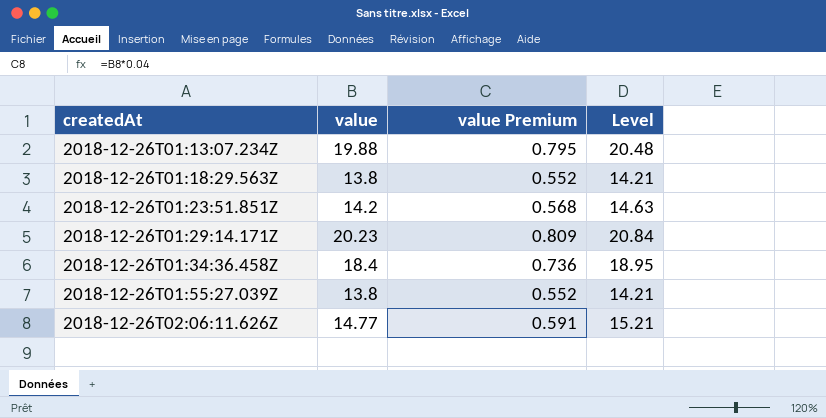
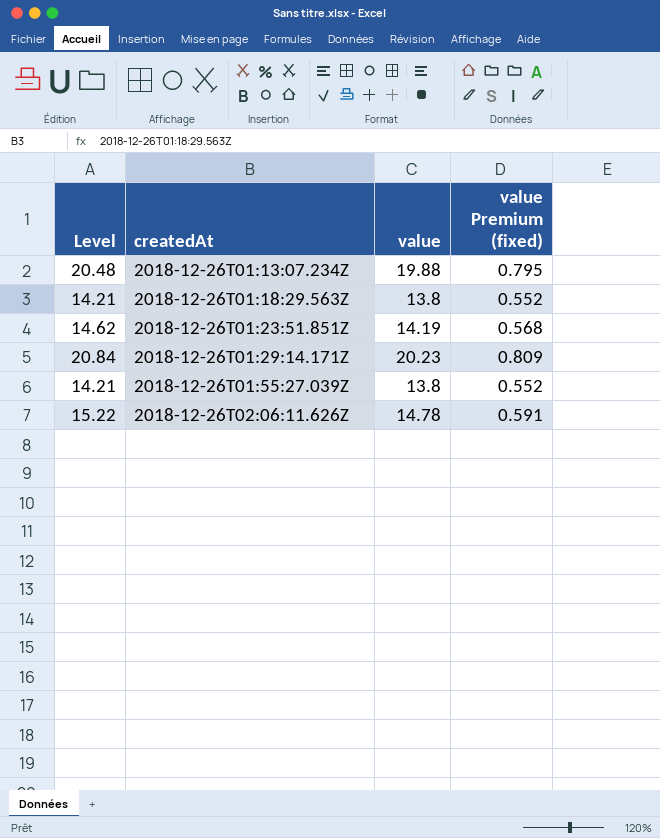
column Level | position: 4 -> 1
column name: value Premium -> value Premium (fixed)
row 2018-12-26T01:34:36.458Z: 18.4 | 0.736 | 18.95 -> none
2018-12-26T01:23:51.851Z | Level: 14.63 -> 14.62
2018-12-26T01:23:51.851Z | value: 14.2 -> 14.19
2018-12-26T02:06:11.626Z | Level: 15.21 -> 15.22
2018-12-26T02:06:11.626Z | value: 14.77 -> 14.78

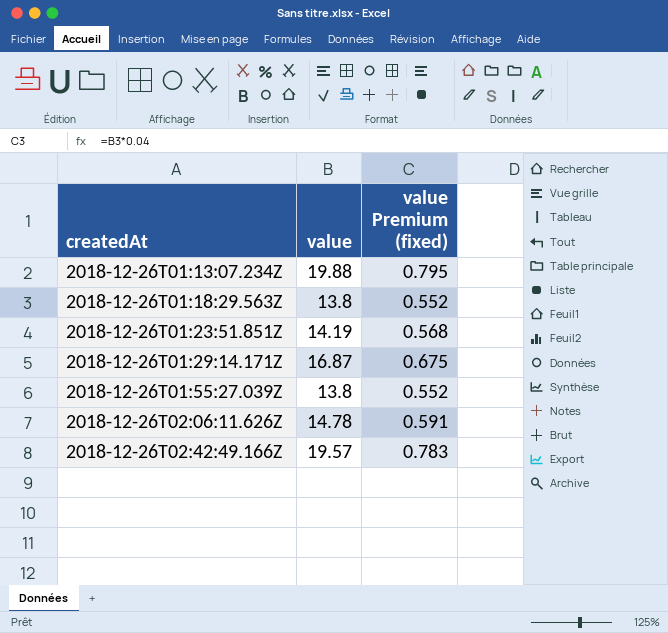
column Level | formula: [value] * 1.03 -> none
2018-12-26T01:29:14.171Z | value: 20.23 -> 16.87
2018-12-26T01:29:14.171Z | value Premium (fixed): 0.809 -> 0.675
row 2018-12-26T02:42:49.166Z: none -> 19.57 | 0.783

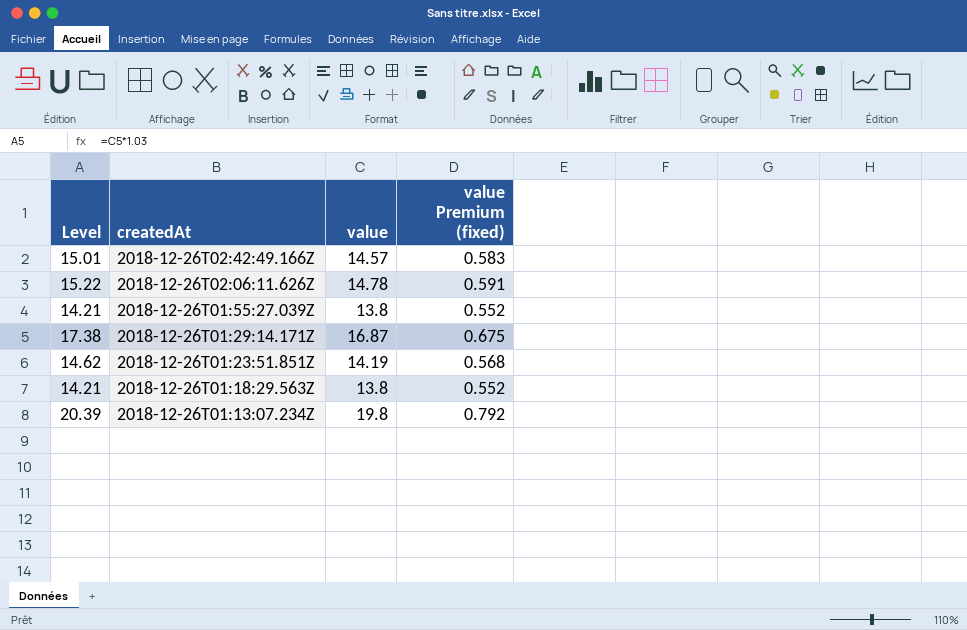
row order: createdAt ascending -> createdAt descending
column Level | formula: none -> [value] * 1.03
2018-12-26T02:42:49.166Z | value: 19.57 -> 14.57
2018-12-26T02:42:49.166Z | value Premium (fixed): 0.783 -> 0.583
2018-12-26T01:13:07.234Z | value: 19.88 -> 19.8
2018-12-26T01:13:07.234Z | value Premium (fixed): 0.795 -> 0.792

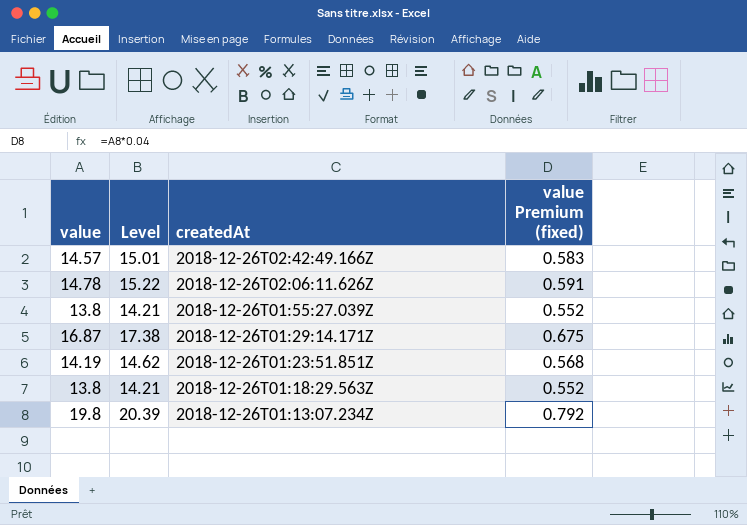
column value | position: 3 -> 1

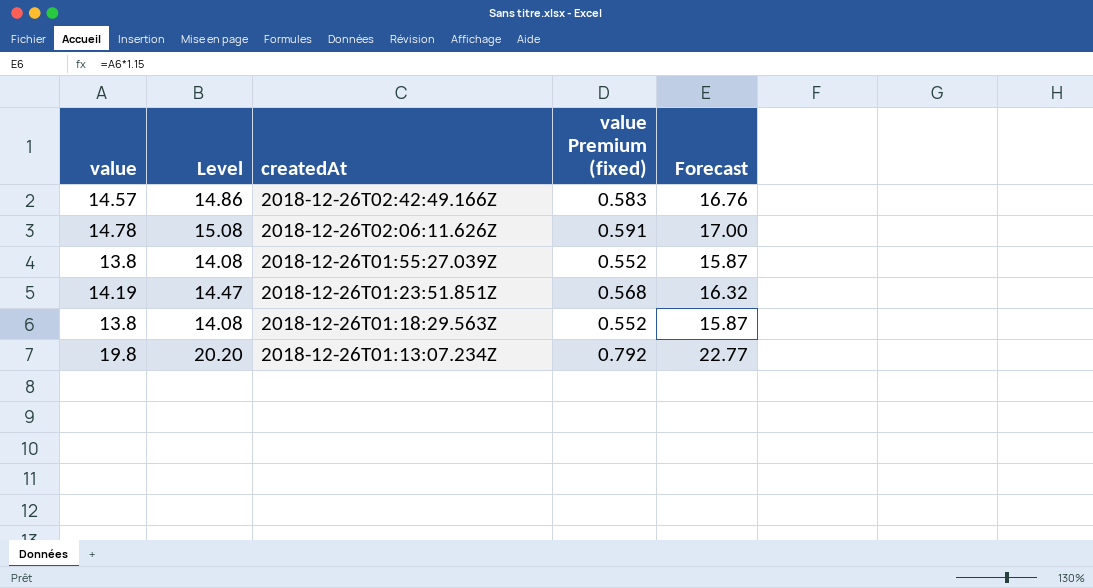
column Level | formula: [value] * 1.03 -> [value] * 1.02
column Forecast | formula: none -> [value] * 1.15
row 2018-12-26T01:29:14.171Z: 16.87 | 17.38 | 0.675 -> none

